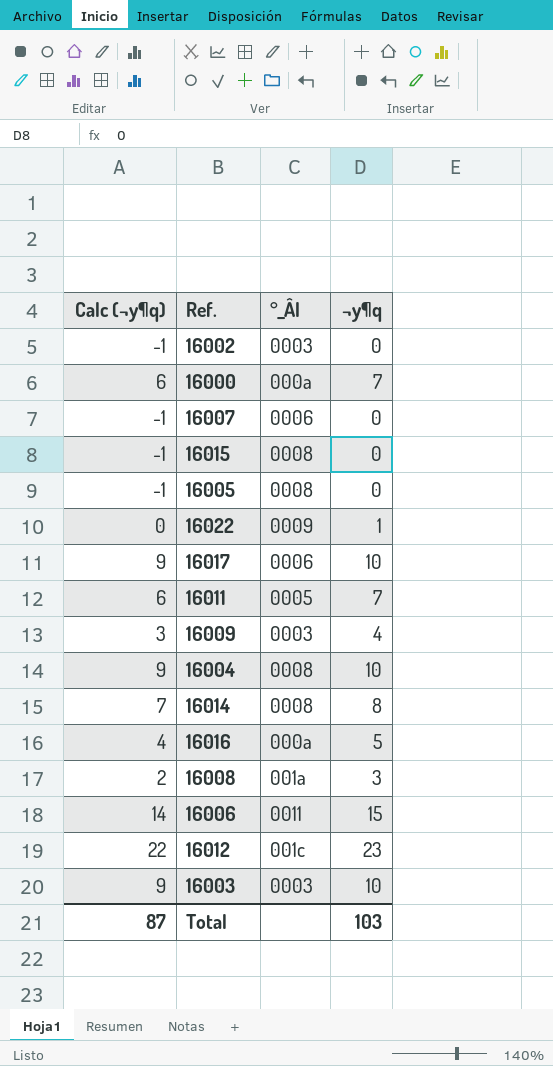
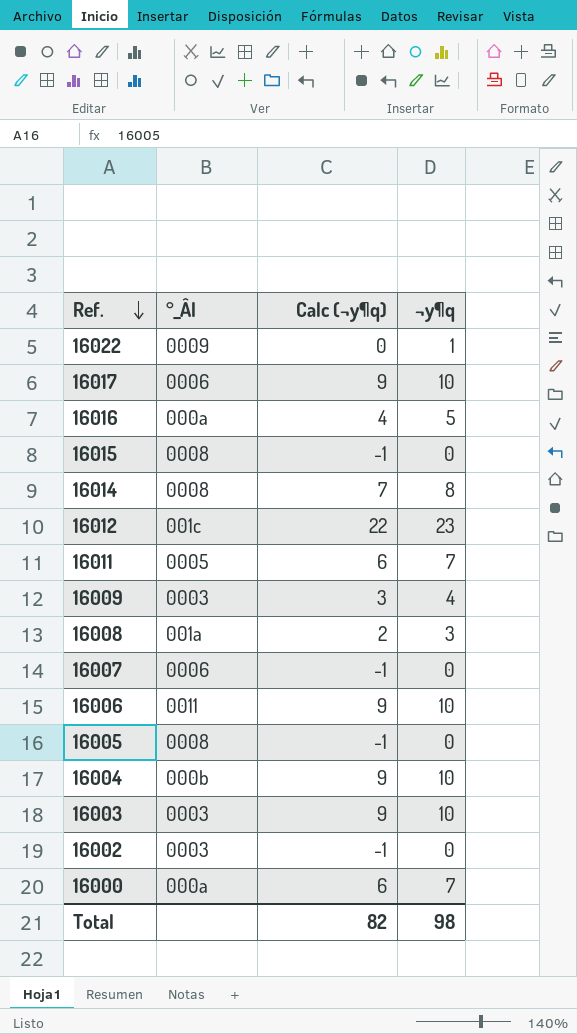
row order: none -> Ref. descending
column Calc (¬y¶q) | position: 1 -> 3
16006 | Calc (¬y¶q): 14 -> 9
16006 | ¬y¶q: 15 -> 10
16004 | °_ÂI: 0008 -> 000b
Total | Calc (¬y¶q): 87 -> 82
Total | ¬y¶q: 103 -> 98

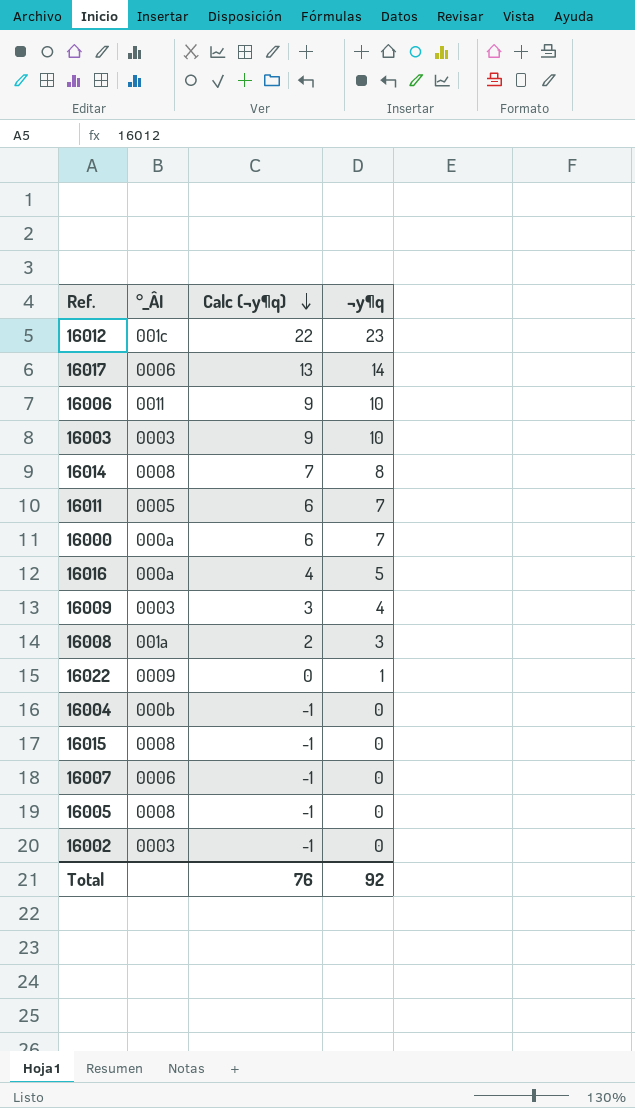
row order: Ref. descending -> Calc (¬y¶q) descending
16017 | Calc (¬y¶q): 9 -> 13
16017 | ¬y¶q: 10 -> 14
16004 | Calc (¬y¶q): 9 -> -1
16004 | ¬y¶q: 10 -> 0
Total | Calc (¬y¶q): 82 -> 76
Total | ¬y¶q: 98 -> 92

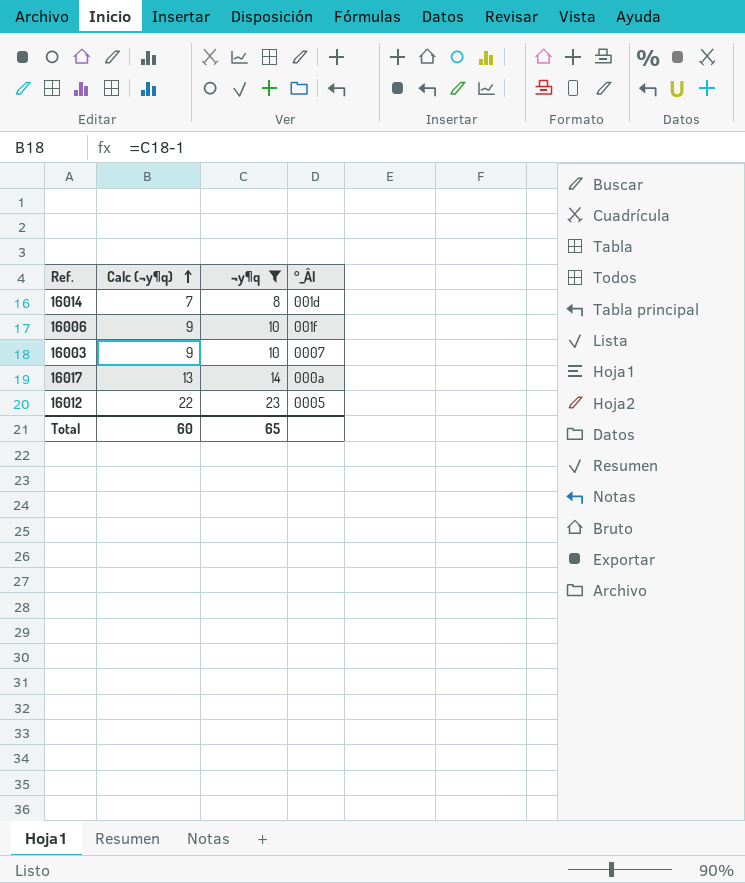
filter: none -> ¬y¶q >= 8
row order: Calc (¬y¶q) descending -> Calc (¬y¶q) ascending
column °_ÂI | position: 2 -> 4
16014 | °_ÂI: 0008 -> 001d
16006 | °_ÂI: 0011 -> 001f
16003 | °_ÂI: 0003 -> 0007
16017 | °_ÂI: 0006 -> 000a
16012 | °_ÂI: 001c -> 0005
Total | Calc (¬y¶q): 76 -> 60
Total | ¬y¶q: 92 -> 65

